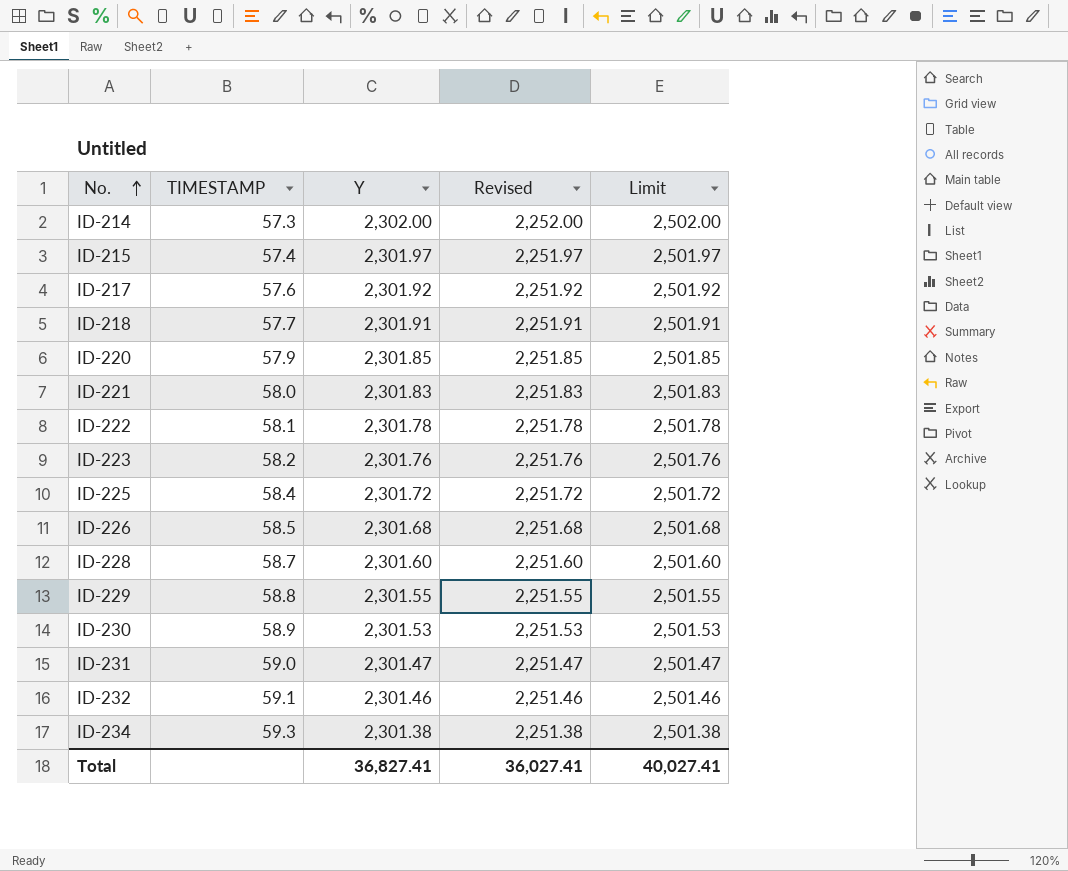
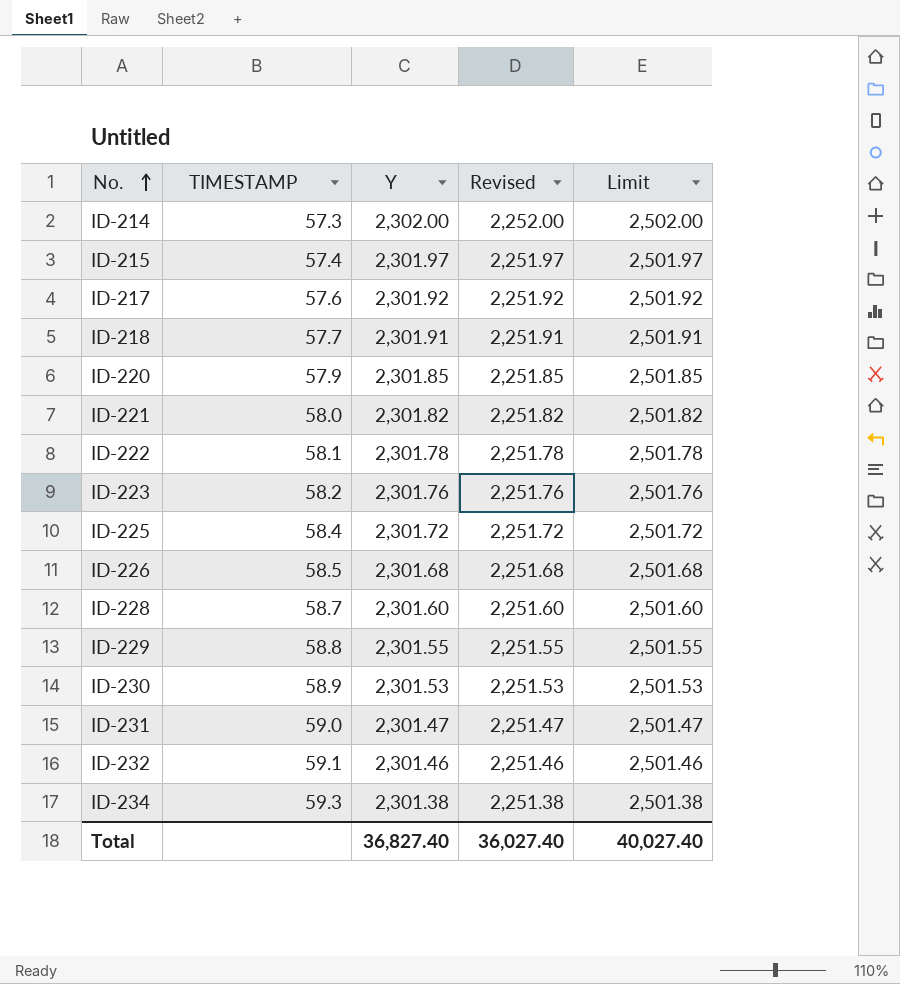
ID-221 | Y: 2,301.83 -> 2,301.82
ID-221 | Revised: 2,251.83 -> 2,251.82
ID-221 | Limit: 2,501.83 -> 2,501.82
Total | Y: 36,827.41 -> 36,827.40
Total | Revised: 36,027.41 -> 36,027.40
Total | Limit: 40,027.41 -> 40,027.40

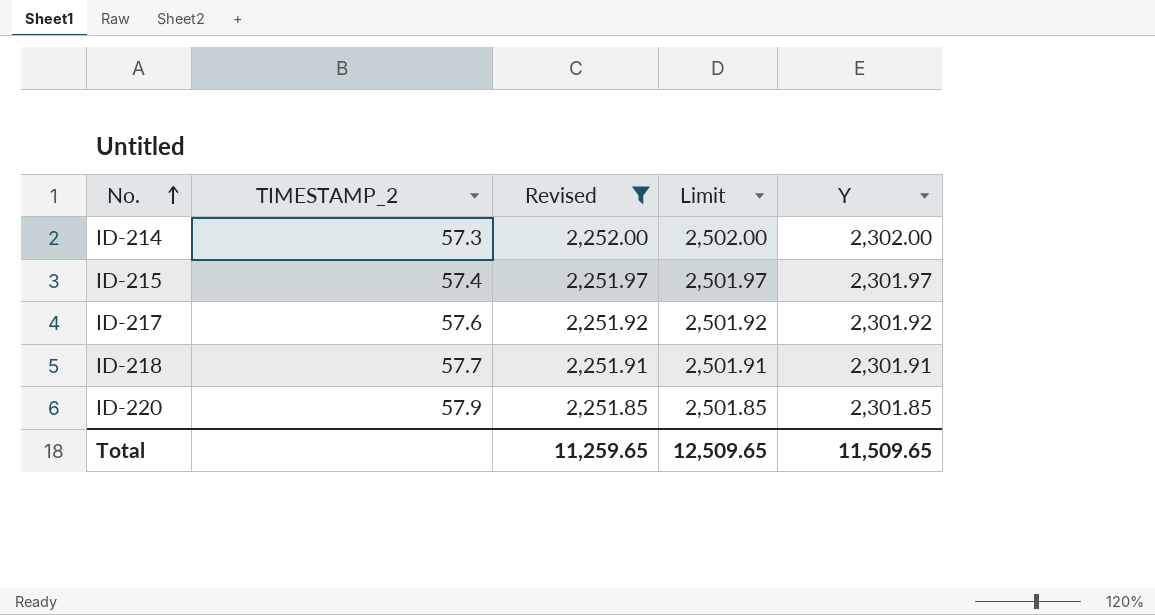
filter: none -> Revised >= 2,251.85
column name: TIMESTAMP -> TIMESTAMP_2
column Y | position: 3 -> 5
Total | Revised: 36,027.40 -> 11,259.65
Total | Limit: 40,027.40 -> 12,509.65
Total | Y: 36,827.40 -> 11,509.65

